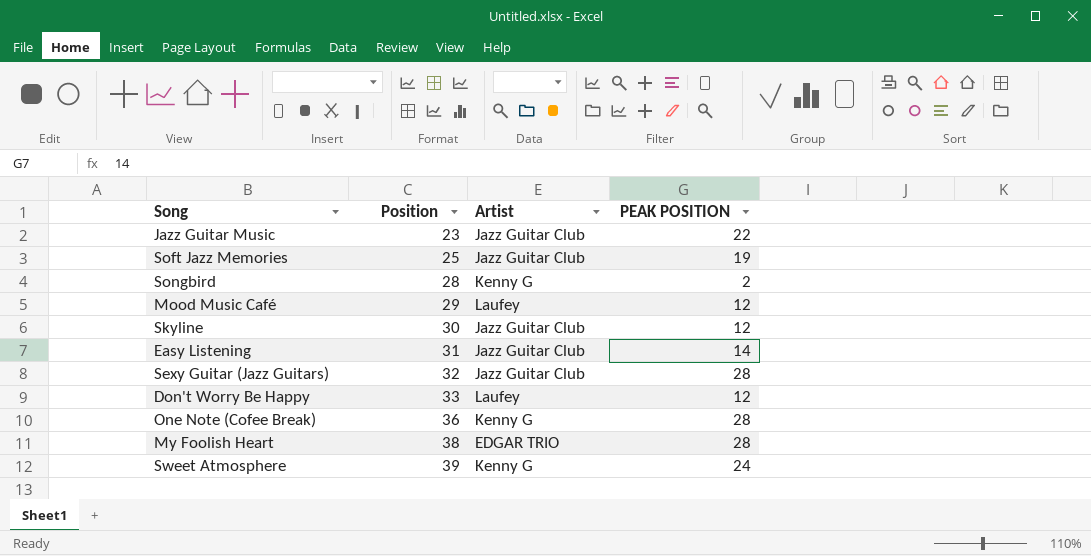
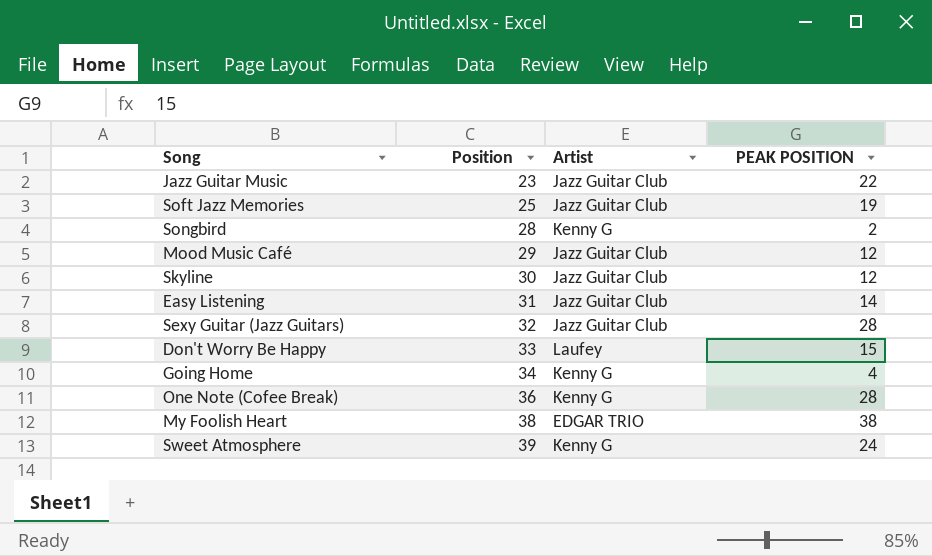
Mood Music Café | Artist: Laufey -> Jazz Guitar Club
Don't Worry Be Happy | PEAK POSITION: 12 -> 15
row Going Home: none -> 34 | Kenny G | 4
My Foolish Heart | PEAK POSITION: 28 -> 38

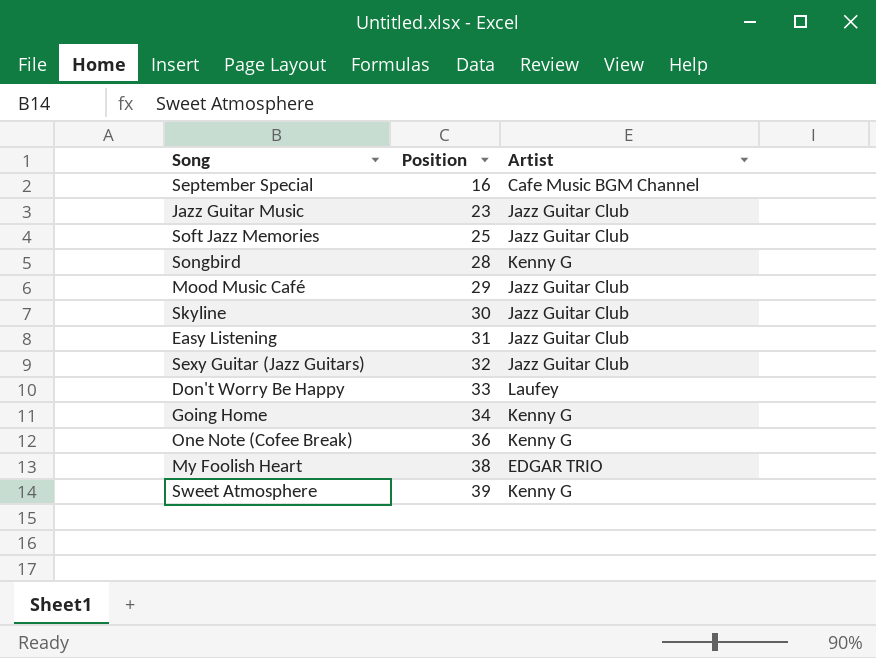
column PEAK POSITION | position: 4 -> none
row September Special: none -> 16 | Cafe Music BGM Channel

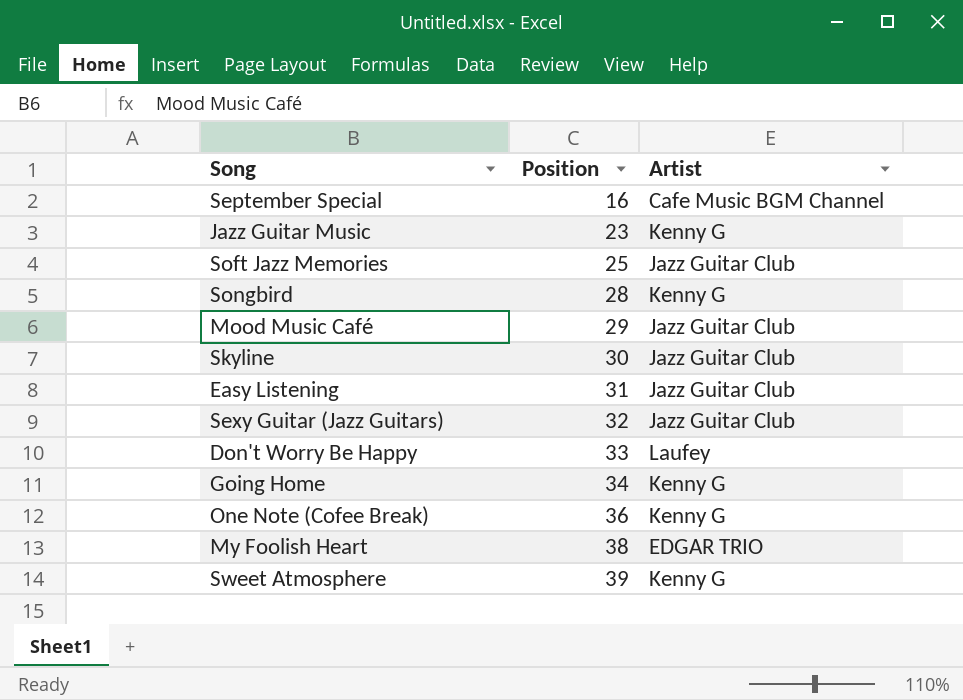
Jazz Guitar Music | Artist: Jazz Guitar Club -> Kenny G

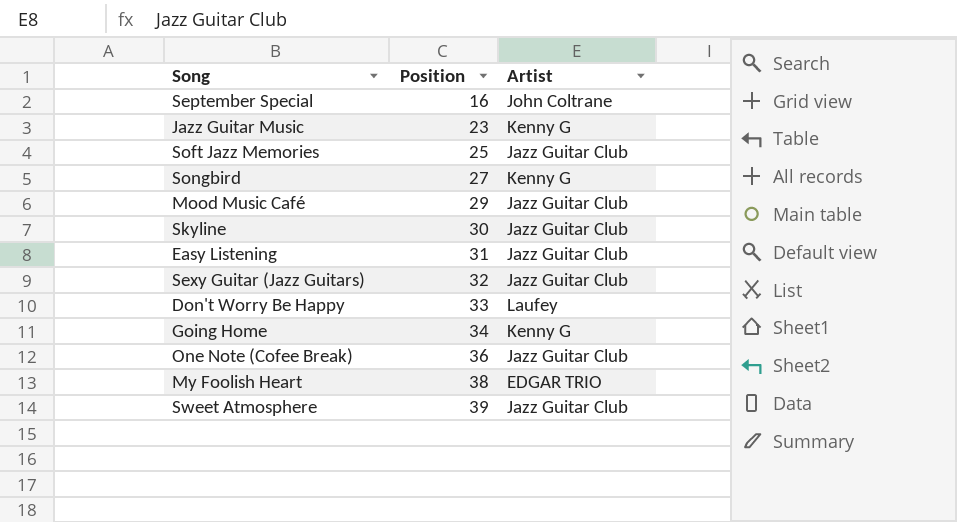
September Special | Artist: Cafe Music BGM Channel -> John Coltrane
Songbird | Position: 28 -> 27
One Note (Cofee Break) | Artist: Kenny G -> Jazz Guitar Club
Sweet Atmosphere | Artist: Kenny G -> Jazz Guitar Club

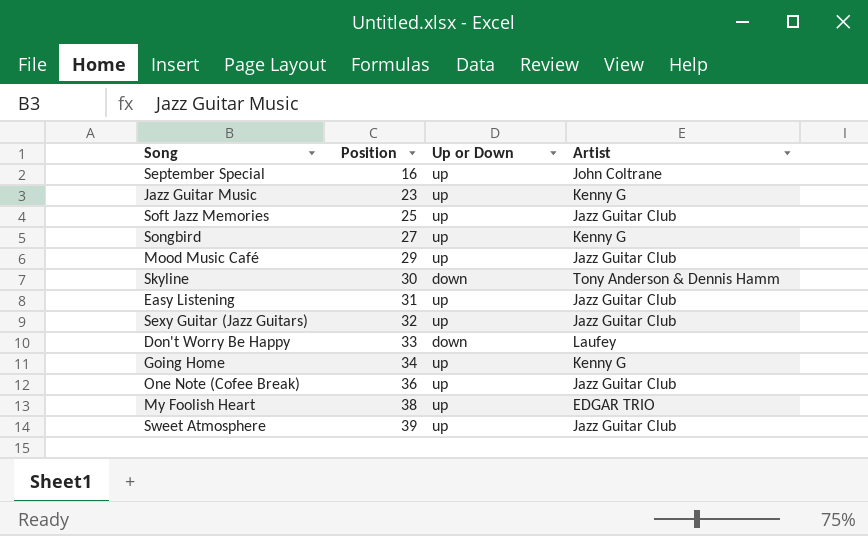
column Up or Down | position: none -> 3
Skyline | Artist: Jazz Guitar Club -> Tony Anderson & Dennis Hamm

